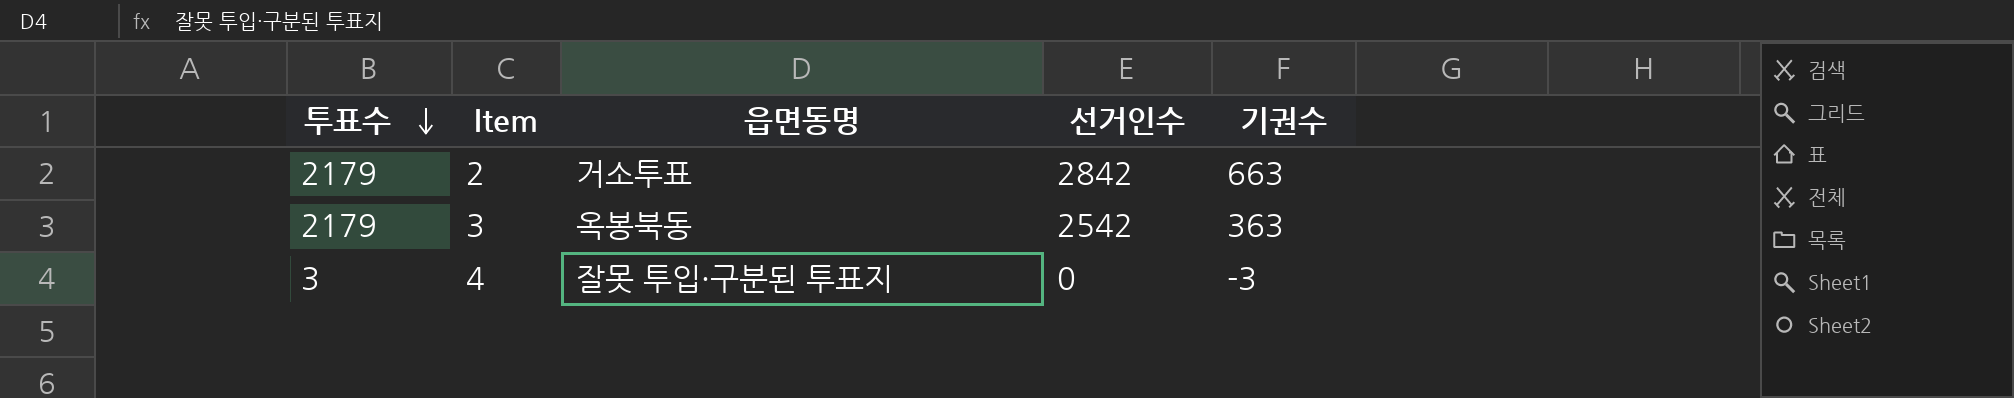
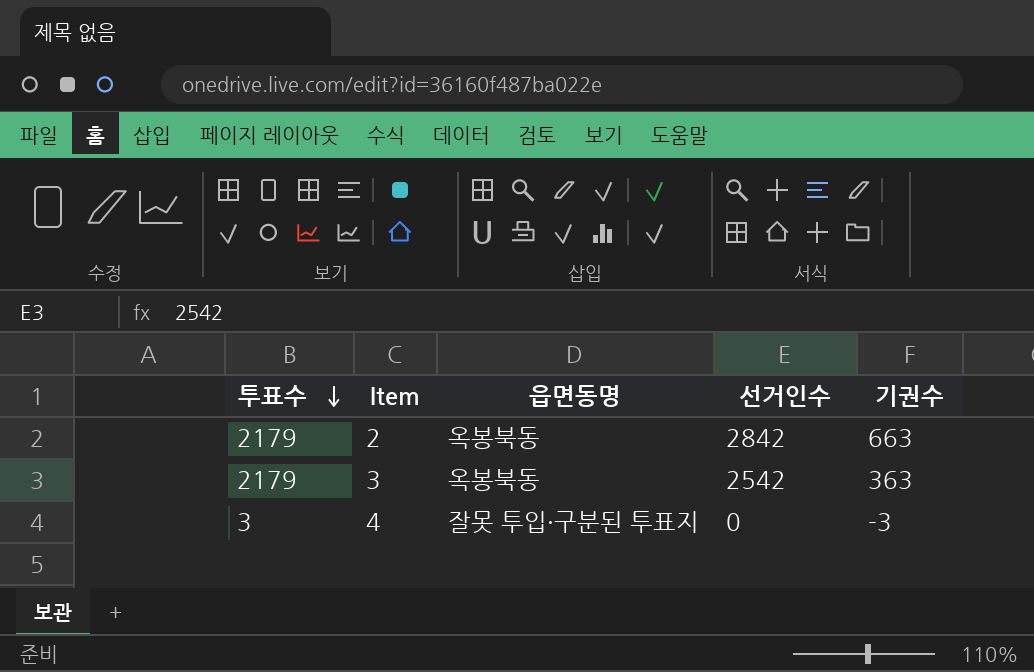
2 | 읍면동명: 거소투표 -> 옥봉북동

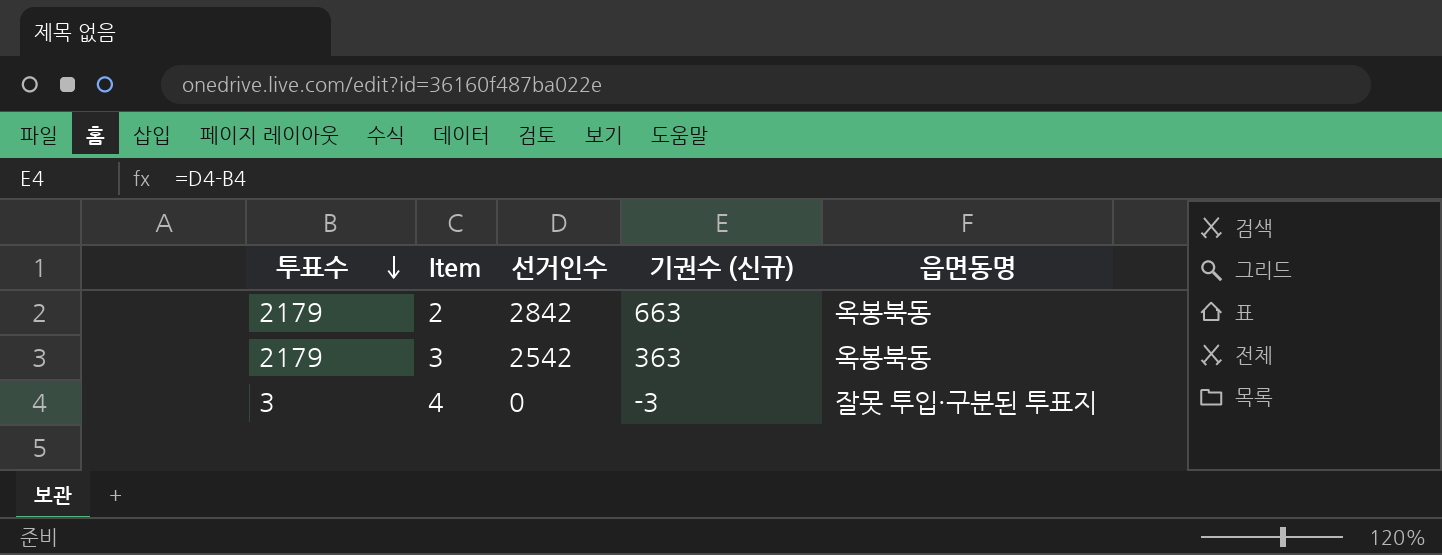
column name: 기권수 -> 기권수 (신규)
column 읍면동명 | position: 3 -> 5

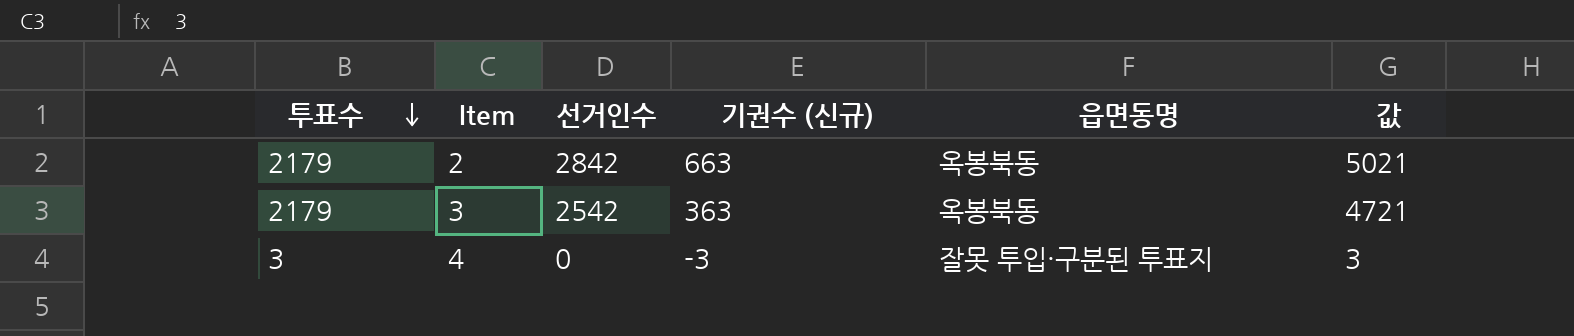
column 값 | formula: none -> [투표수] + [선거인수]

